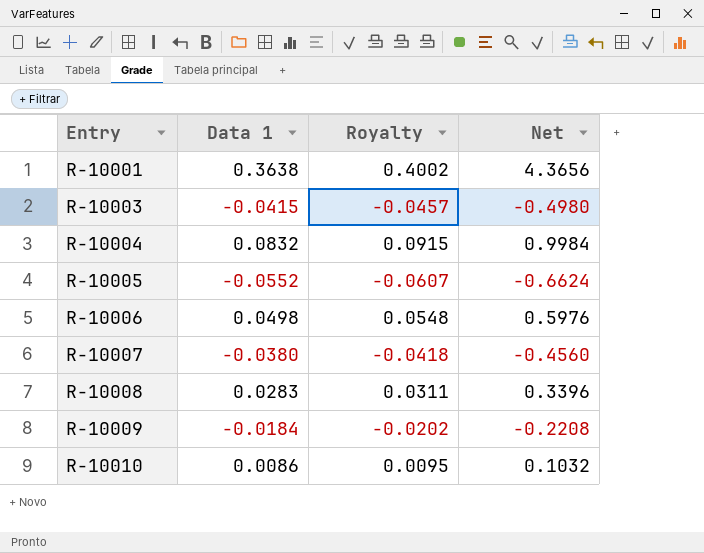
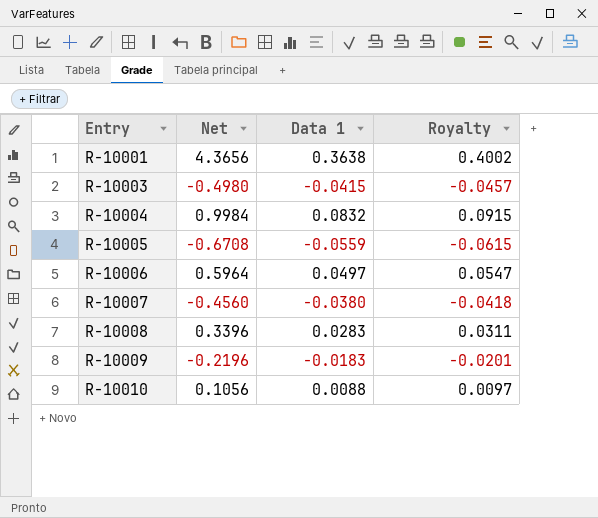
column Net | position: 4 -> 2
R-10005 | Net: -0.6624 -> -0.6708
R-10005 | Data 1: -0.0552 -> -0.0559
R-10005 | Royalty: -0.0607 -> -0.0615
R-10006 | Net: 0.5976 -> 0.5964
R-10006 | Data 1: 0.0498 -> 0.0497
R-10006 | Royalty: 0.0548 -> 0.0547
R-10009 | Net: -0.2208 -> -0.2196
R-10009 | Data 1: -0.0184 -> -0.0183
R-10009 | Royalty: -0.0202 -> -0.0201
R-10010 | Net: 0.1032 -> 0.1056
R-10010 | Data 1: 0.0086 -> 0.0088
R-10010 | Royalty: 0.0095 -> 0.0097

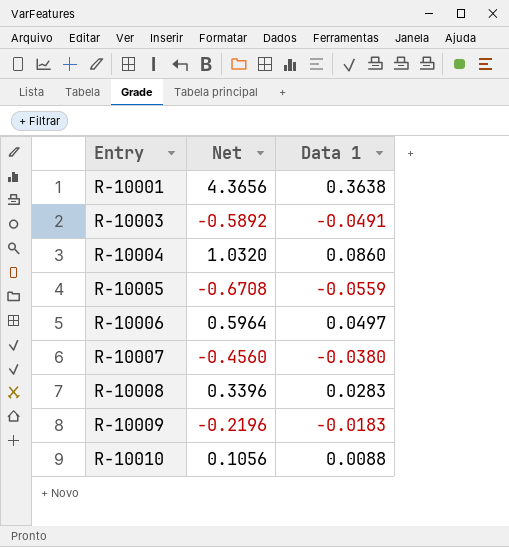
column Royalty | formula: [Data 1] * 1.1 -> none
R-10003 | Net: -0.4980 -> -0.5892
R-10003 | Data 1: -0.0415 -> -0.0491
R-10004 | Net: 0.9984 -> 1.0320
R-10004 | Data 1: 0.0832 -> 0.0860

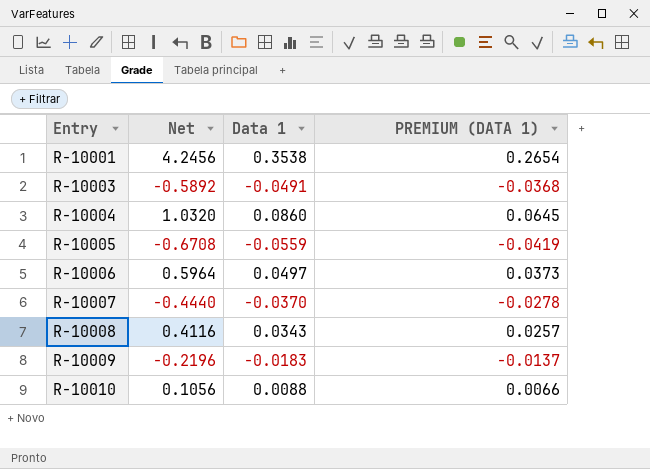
column PREMIUM (DATA 1) | formula: none -> [Data 1] * 0.75
R-10001 | Net: 4.3656 -> 4.2456
R-10001 | Data 1: 0.3638 -> 0.3538
R-10007 | Net: -0.4560 -> -0.4440
R-10007 | Data 1: -0.0380 -> -0.0370
R-10008 | Net: 0.3396 -> 0.4116
R-10008 | Data 1: 0.0283 -> 0.0343

